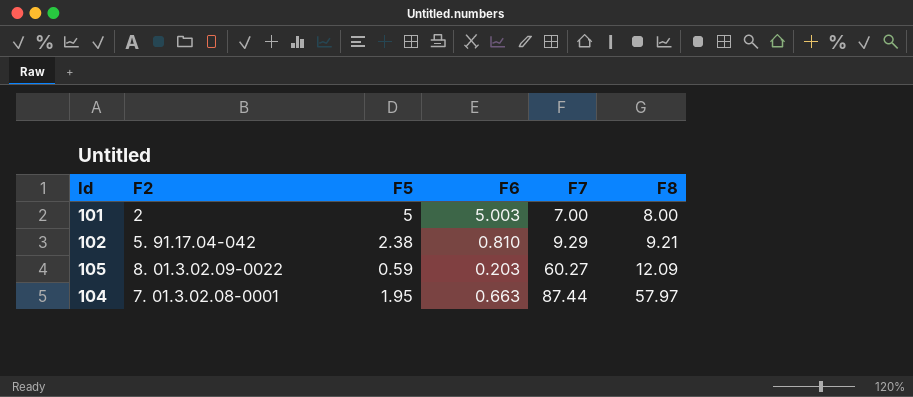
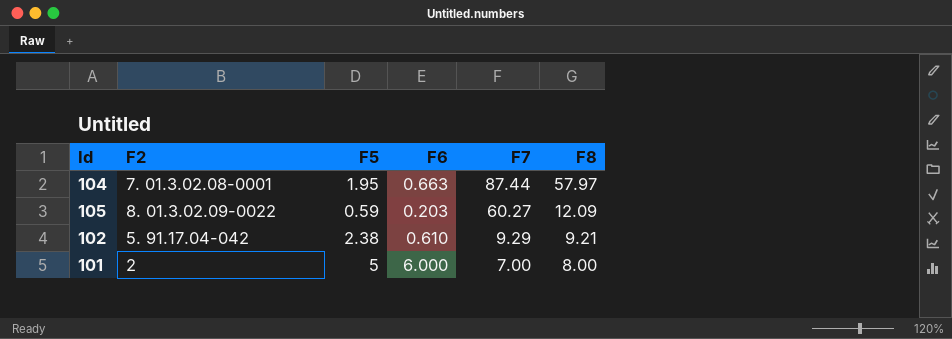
row order: F7 ascending -> F7 descending
102 | F6: 0.810 -> 0.610
101 | F6: 5.003 -> 6.000

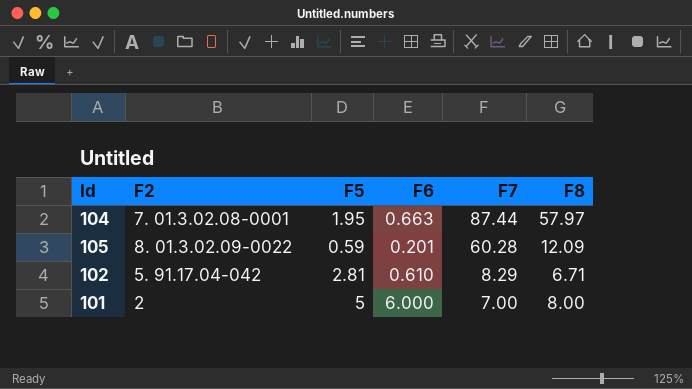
105 | F6: 0.203 -> 0.201
105 | F7: 60.27 -> 60.28
102 | F5: 2.38 -> 2.81
102 | F7: 9.29 -> 8.29
102 | F8: 9.21 -> 6.71

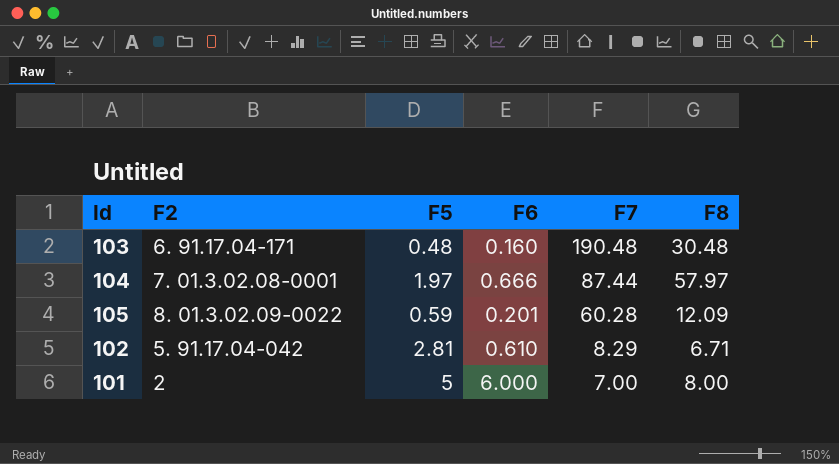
row 103: none -> 6. 91.17.04-171 | 0.48 | 0.160 | 190.48 | 30.48
104 | F5: 1.95 -> 1.97
104 | F6: 0.663 -> 0.666

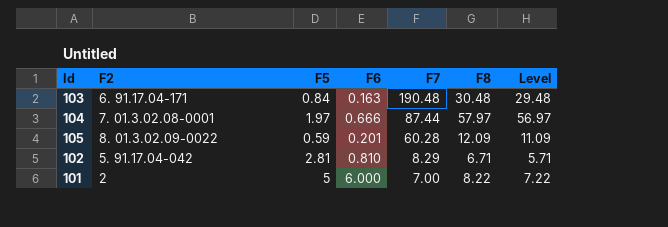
column Level | formula: none -> [F8] - 1
103 | F5: 0.48 -> 0.84
103 | F6: 0.160 -> 0.163
102 | F6: 0.610 -> 0.810
101 | F8: 8.00 -> 8.22

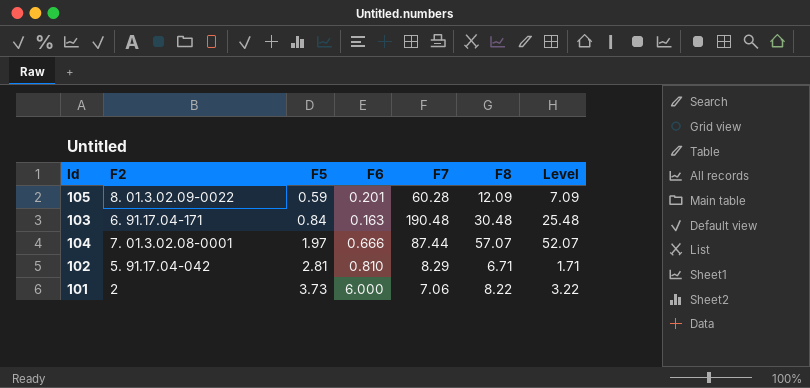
row order: F7 descending -> F5 ascending
column Level | formula: [F8] - 1 -> [F8] - 5
104 | F8: 57.97 -> 57.07
101 | F5: 5 -> 3.73
101 | F7: 7.00 -> 7.06

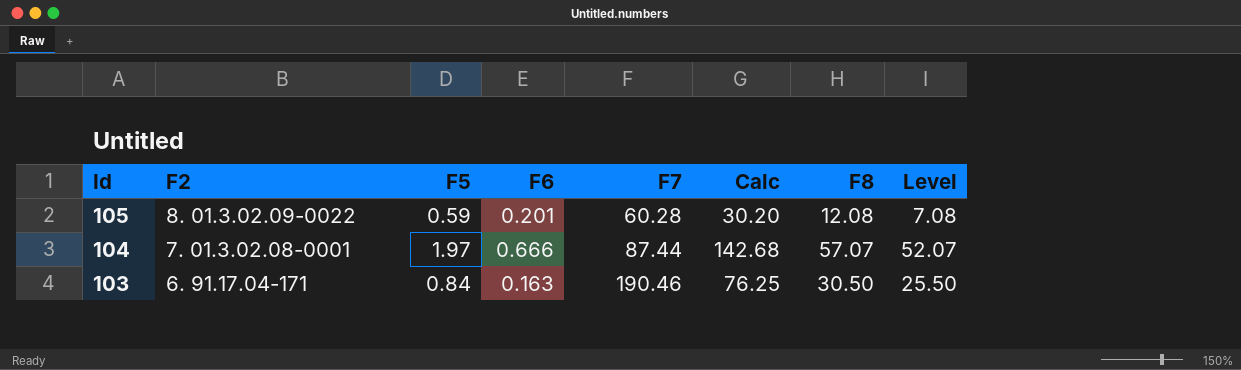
row order: F5 ascending -> Id descending
column Calc | formula: none -> [F8] * 2.5
row 102: 5. 91.17.04-042 | 2.81 | 0.810 | 8.29 | 6.71 | 1.71 -> none
row 101: 2 | 3.73 | 6.000 | 7.06 | 8.22 | 3.22 -> none
105 | F8: 12.09 -> 12.08
105 | Level: 7.09 -> 7.08
103 | F7: 190.48 -> 190.46
103 | F8: 30.48 -> 30.50
103 | Level: 25.48 -> 25.50

